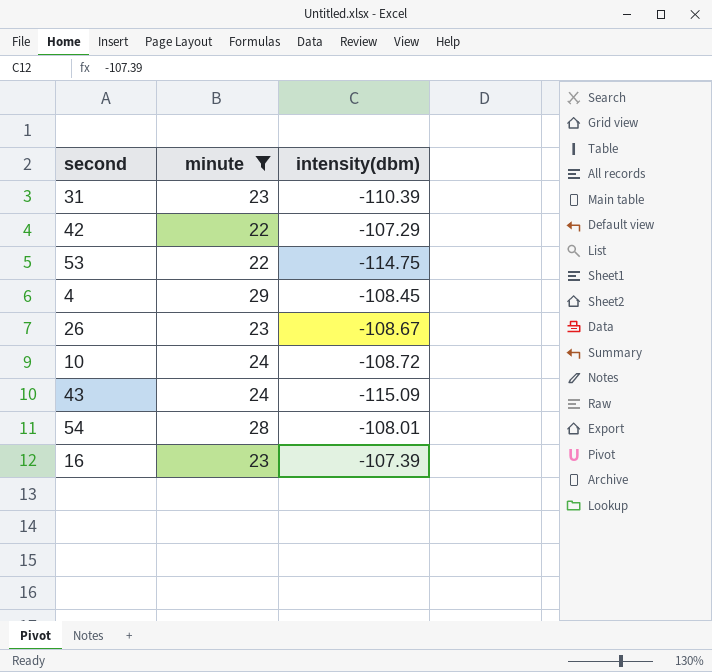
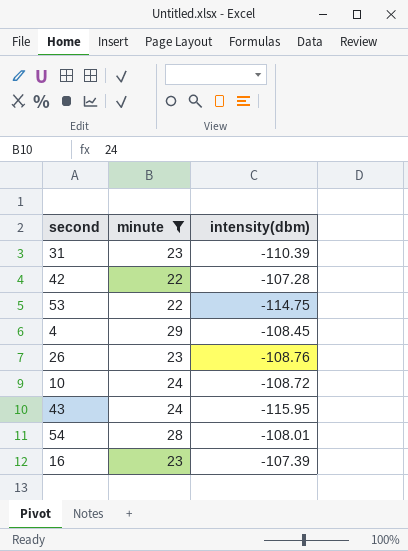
42 | intensity(dbm): -107.29 -> -107.28
26 | intensity(dbm): -108.67 -> -108.76
43 | intensity(dbm): -115.09 -> -115.95

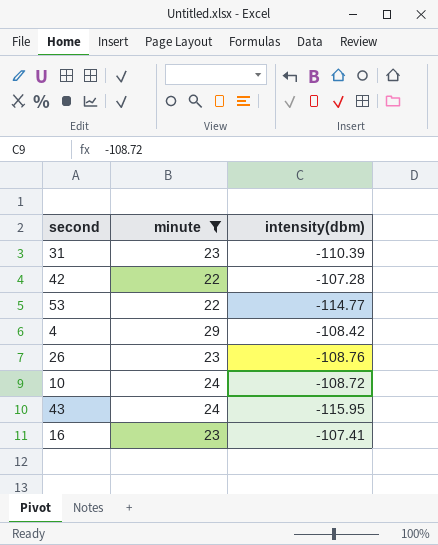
row 54: 28 | -108.01 -> none
53 | intensity(dbm): -114.75 -> -114.77
4 | intensity(dbm): -108.45 -> -108.42
16 | intensity(dbm): -107.39 -> -107.41

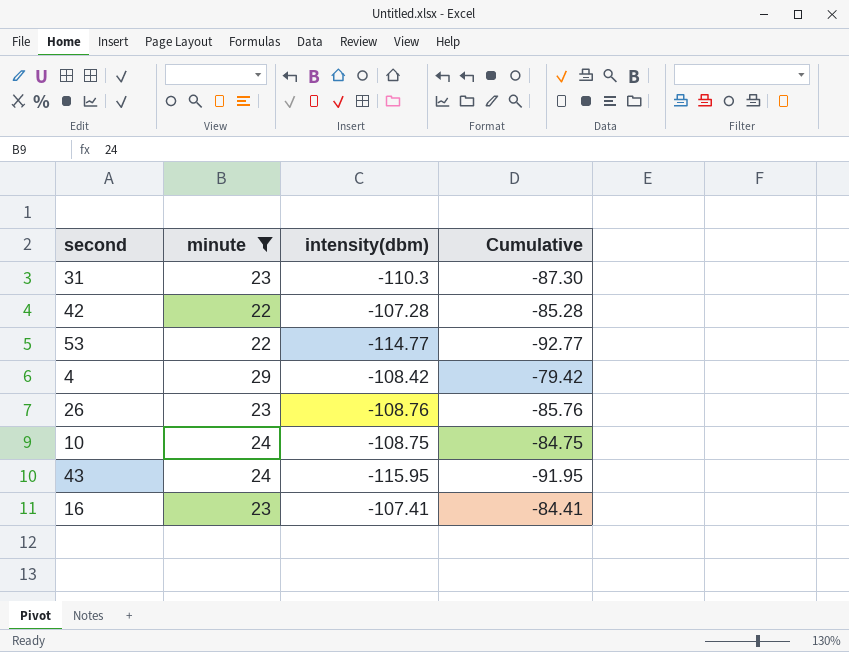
column Cumulative | formula: none -> [minute] + [intensity(dbm)]
31 | intensity(dbm): -110.39 -> -110.3
10 | intensity(dbm): -108.72 -> -108.75

